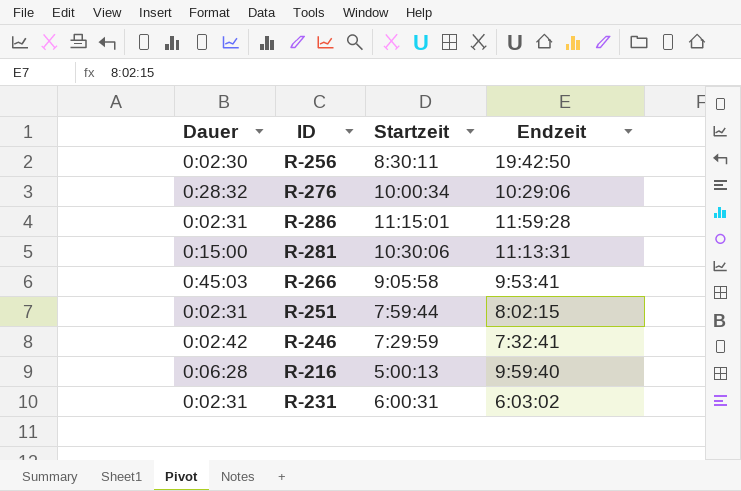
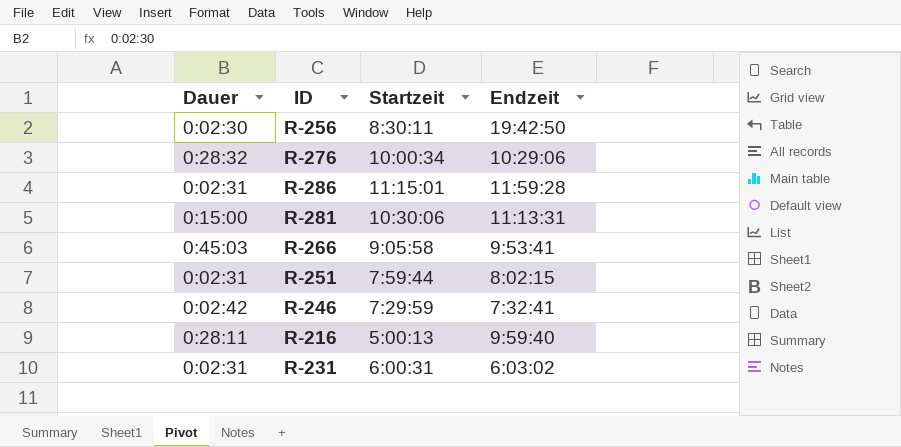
R-216 | Dauer: 0:06:28 -> 0:28:11

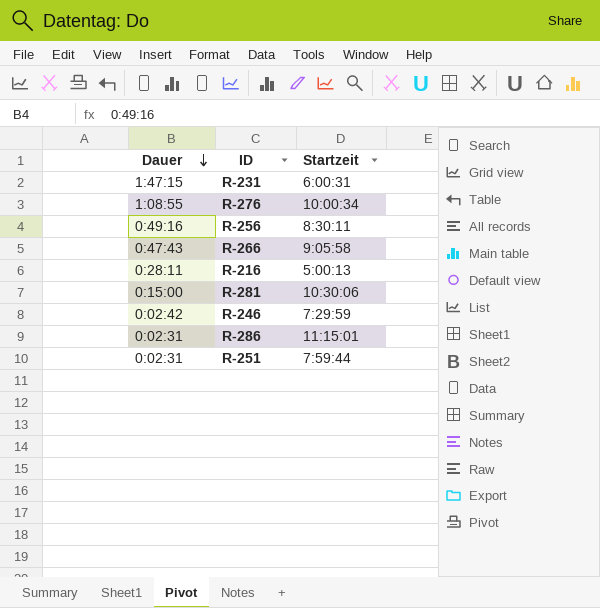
row order: none -> Dauer descending
column Endzeit | position: 4 -> none
R-231 | Dauer: 0:02:31 -> 1:47:15
R-276 | Dauer: 0:28:32 -> 1:08:55
R-256 | Dauer: 0:02:30 -> 0:49:16
R-266 | Dauer: 0:45:03 -> 0:47:43

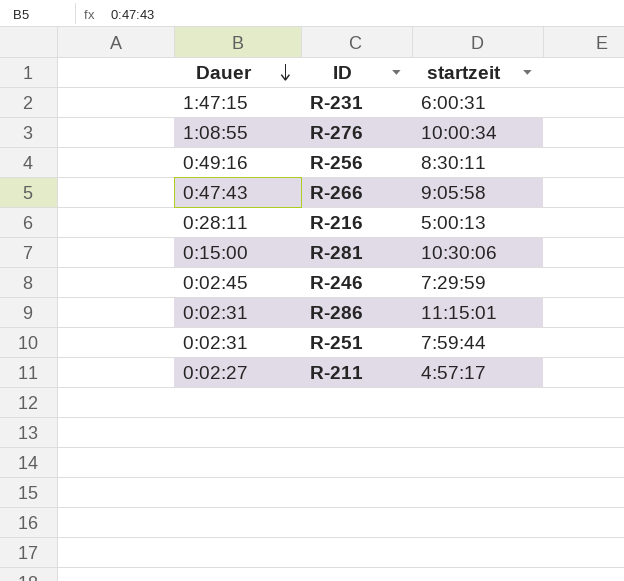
column name: Startzeit -> startzeit
R-246 | Dauer: 0:02:42 -> 0:02:45
row R-211: none -> 0:02:27 | 4:57:17

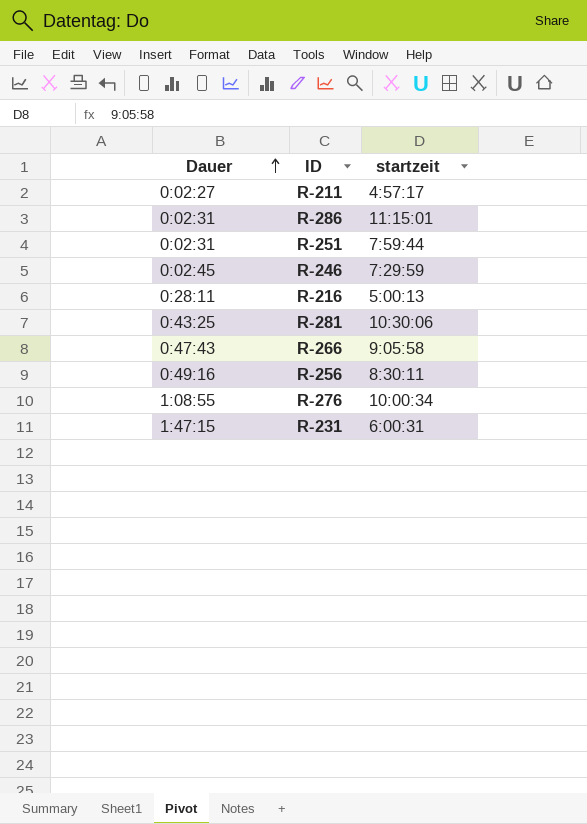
row order: Dauer descending -> Dauer ascending
R-281 | Dauer: 0:15:00 -> 0:43:25

